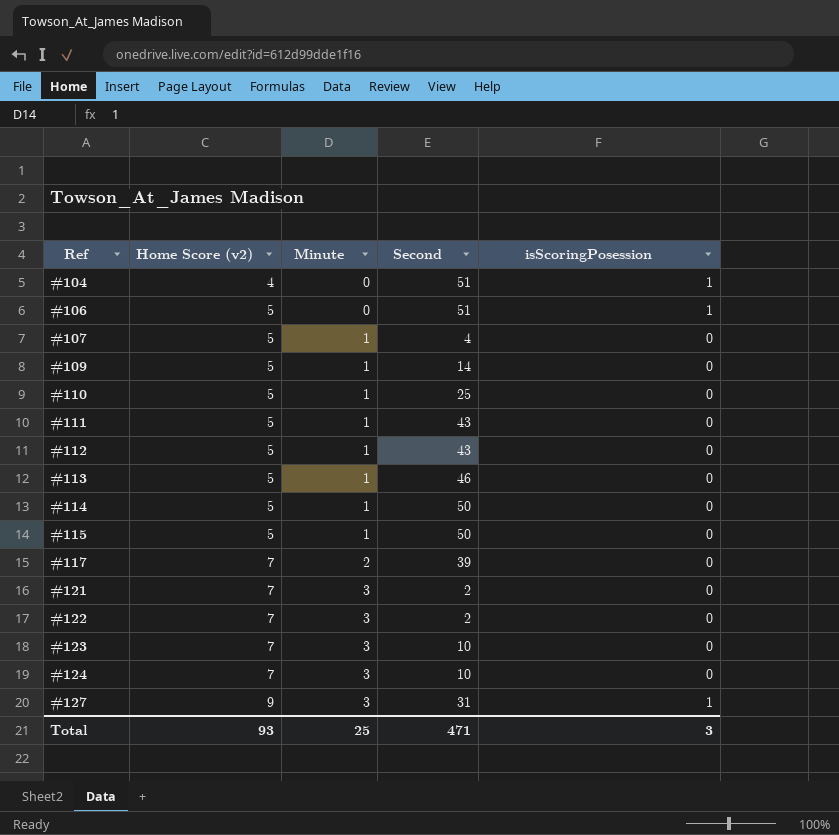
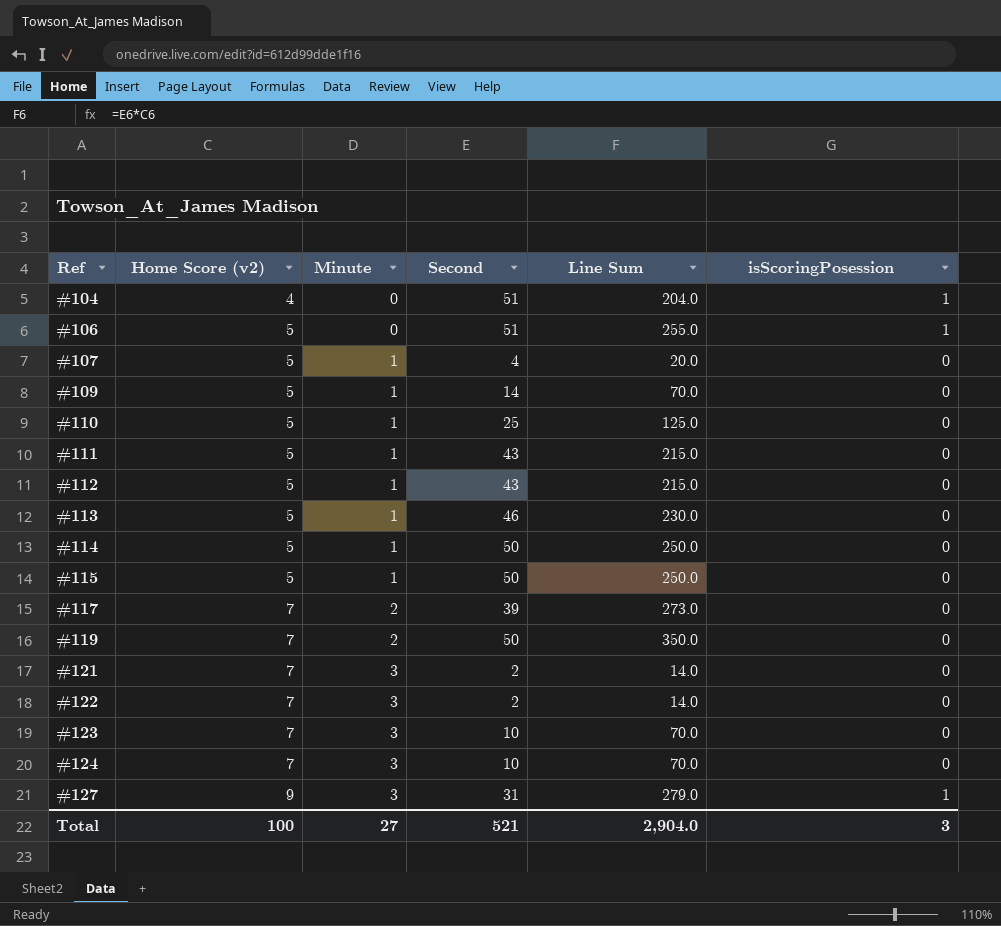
column Line Sum | formula: none -> [Home Score (v2)] * [Second]
row #119: none -> 7 | 2 | 50 | 350.0 | 0
Total | Home Score (v2): 93 -> 100
Total | Minute: 25 -> 27
Total | Second: 471 -> 521

